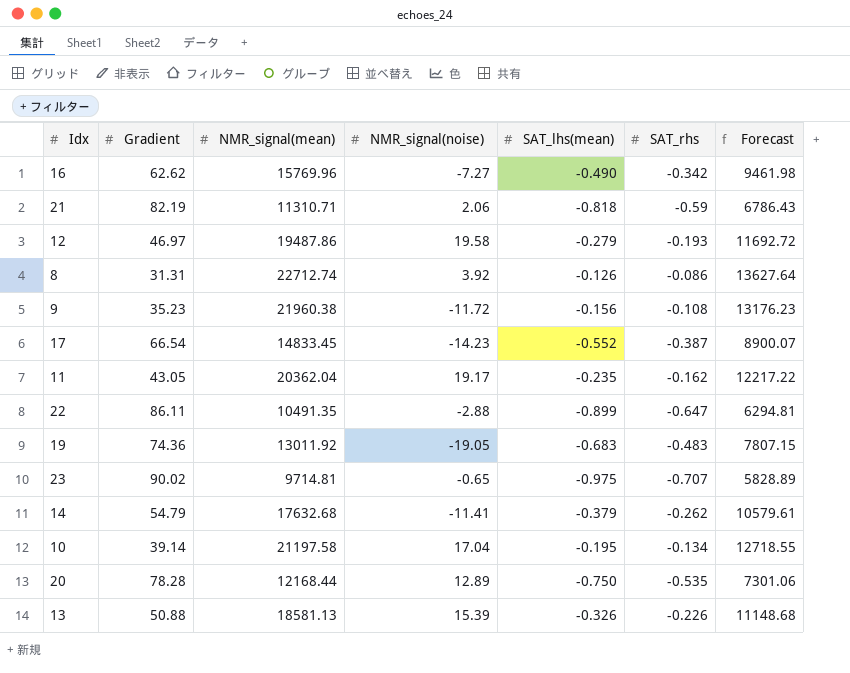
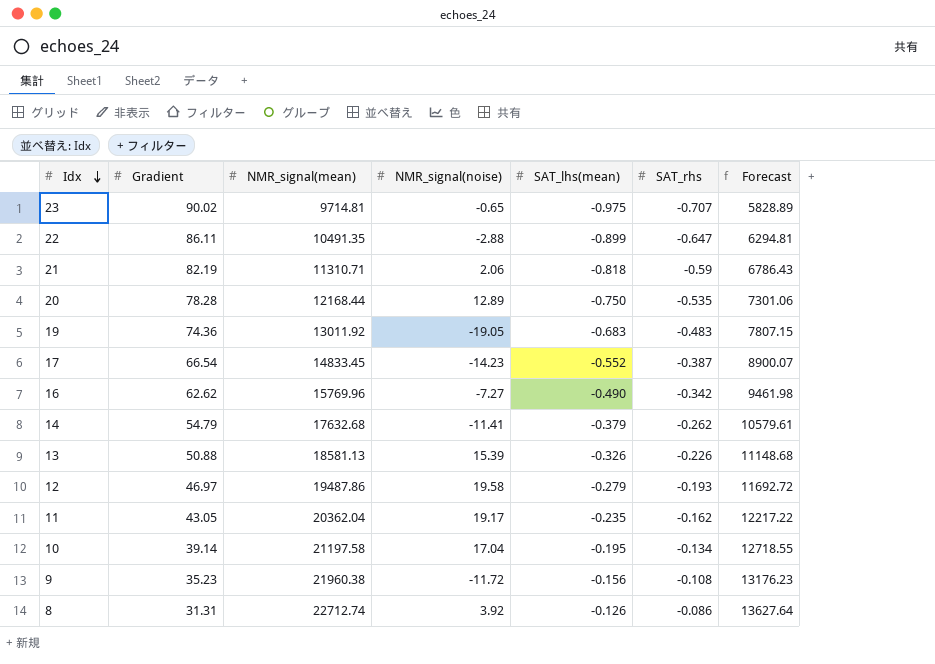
row order: none -> Idx descending

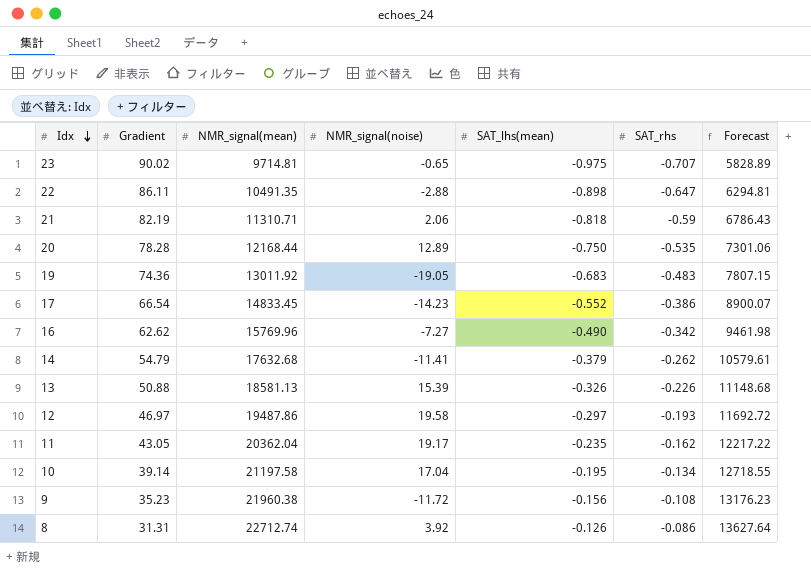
22 | SAT_lhs(mean): -0.899 -> -0.898
17 | SAT_rhs: -0.387 -> -0.386
12 | SAT_lhs(mean): -0.279 -> -0.297

